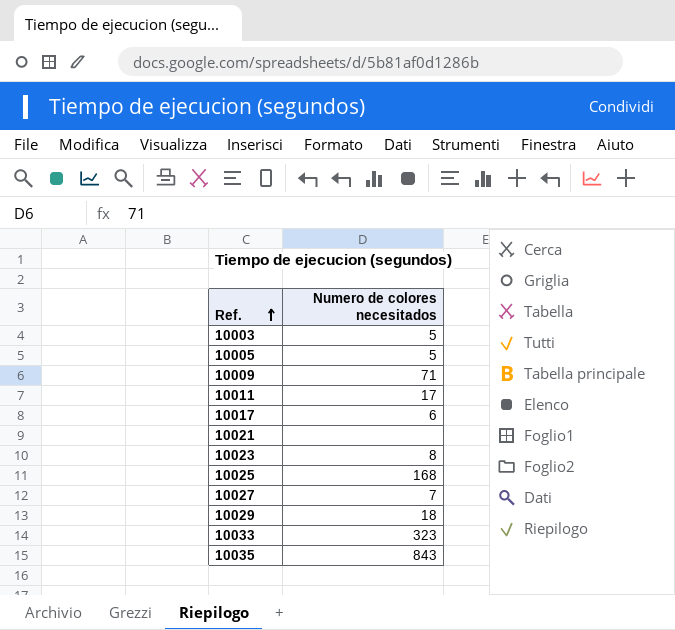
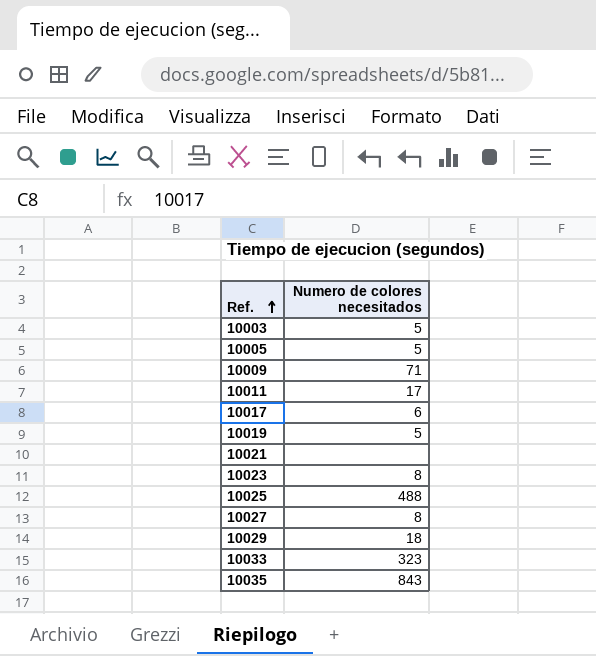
row 10019: none -> 5
10025 | Numero de colores necesitados: 168 -> 488
10027 | Numero de colores necesitados: 7 -> 8

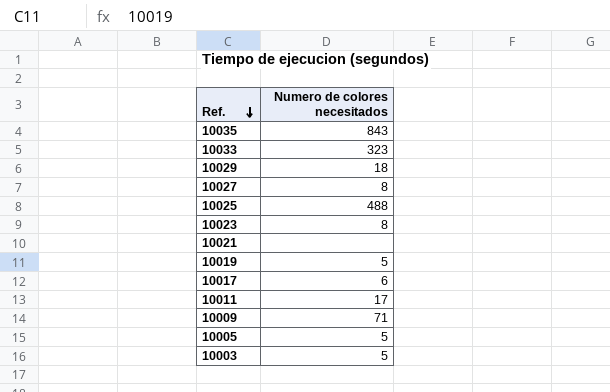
row order: Ref. ascending -> Ref. descending

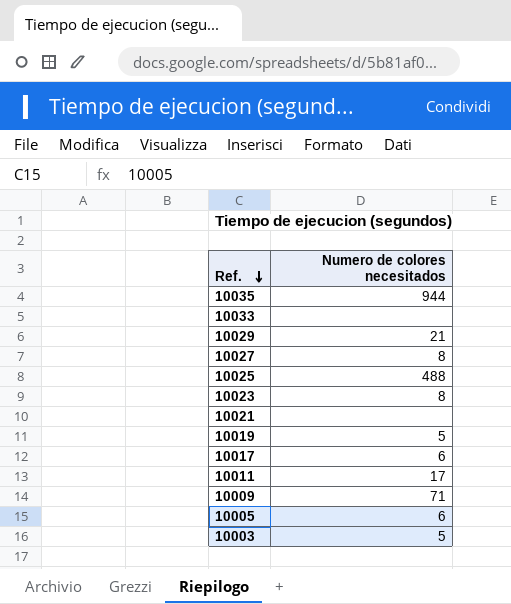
10035 | Numero de colores necesitados: 843 -> 944
10033 | Numero de colores necesitados: 323 -> none
10029 | Numero de colores necesitados: 18 -> 21
10005 | Numero de colores necesitados: 5 -> 6

